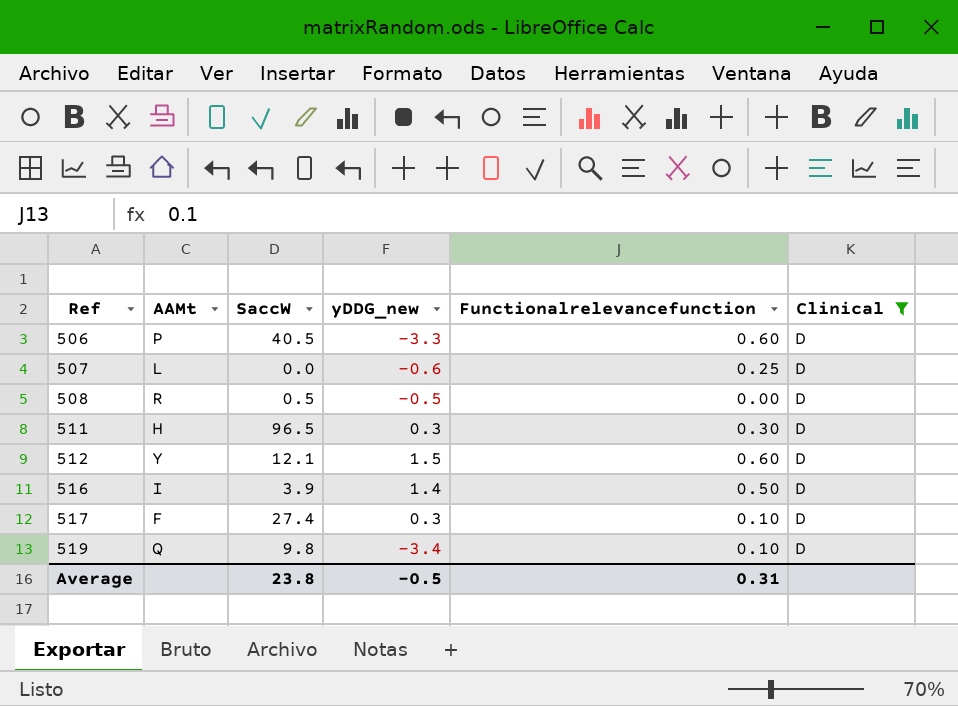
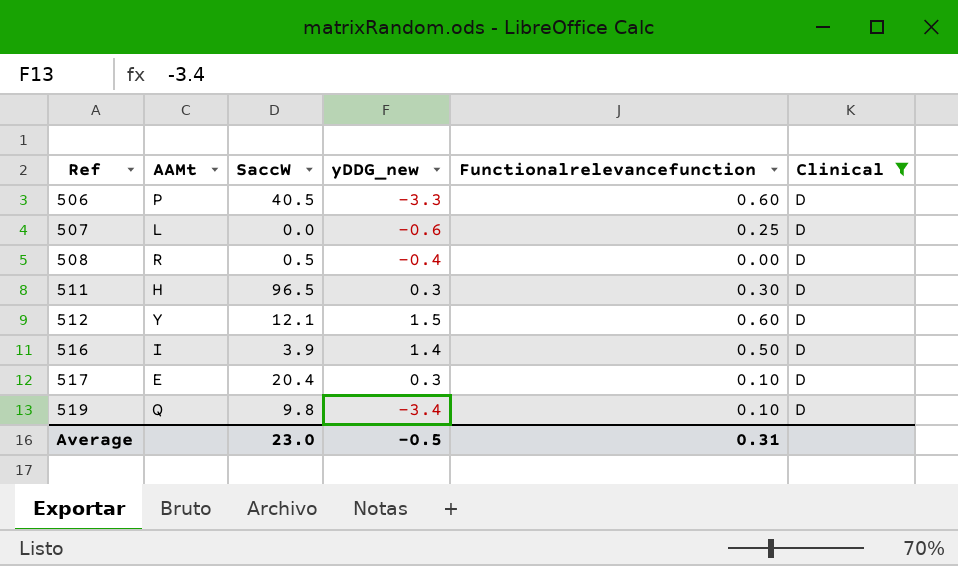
508 | yDDG_new: -0.5 -> -0.4
517 | AAMt: F -> E
517 | SaccW: 27.4 -> 20.4
Average | SaccW: 23.8 -> 23.0

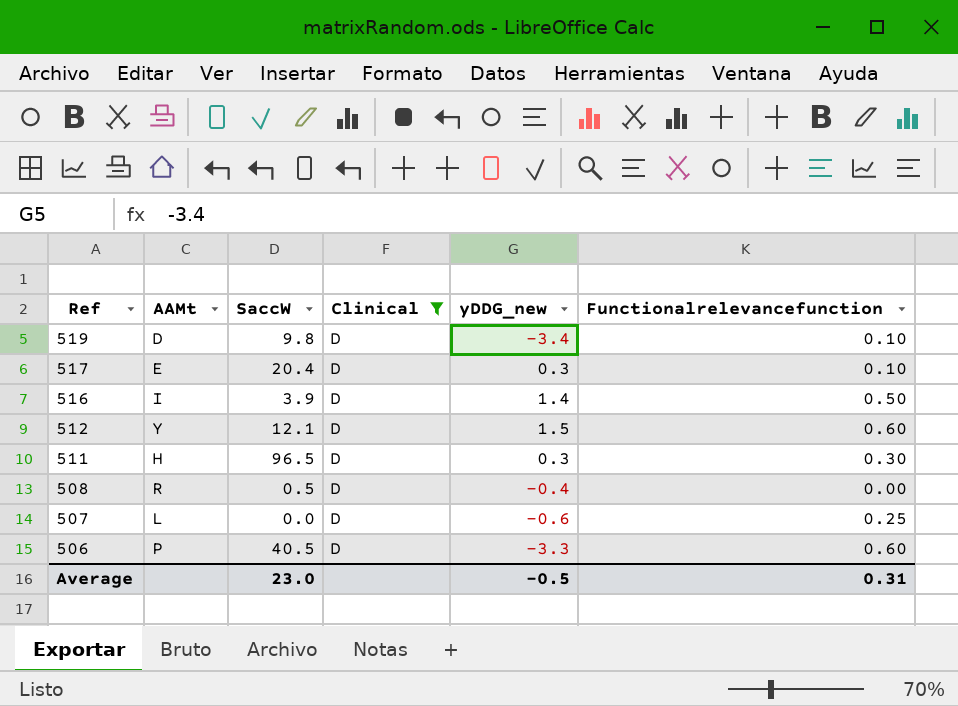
row order: Ref ascending -> Ref descending
column Clinical | position: 6 -> 4
519 | AAMt: Q -> D

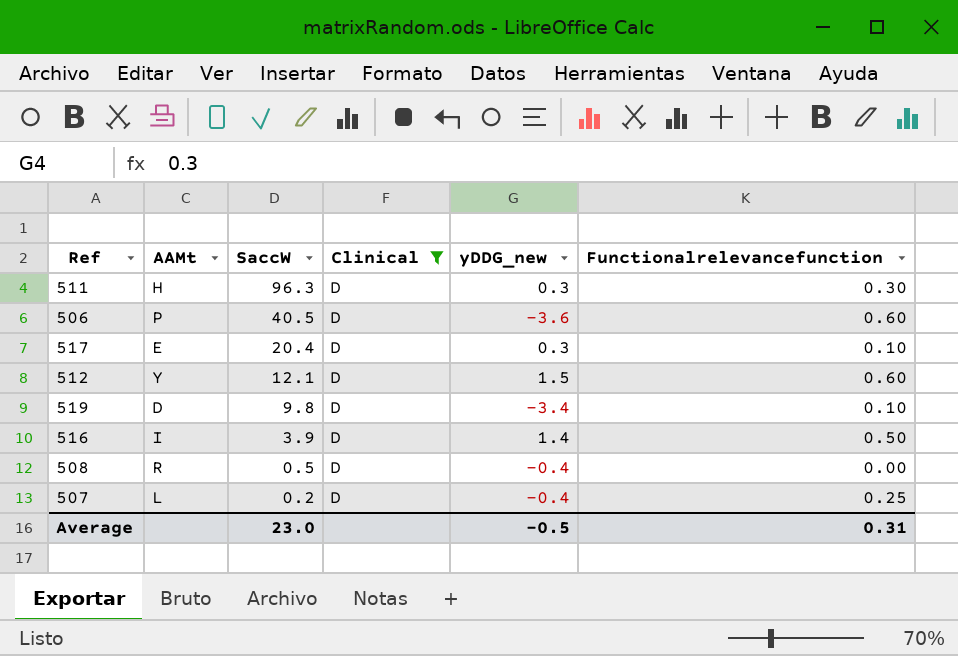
row order: Ref descending -> SaccW descending
511 | SaccW: 96.5 -> 96.3
506 | yDDG_new: -3.3 -> -3.6
507 | SaccW: 0.0 -> 0.2
507 | yDDG_new: -0.6 -> -0.4

